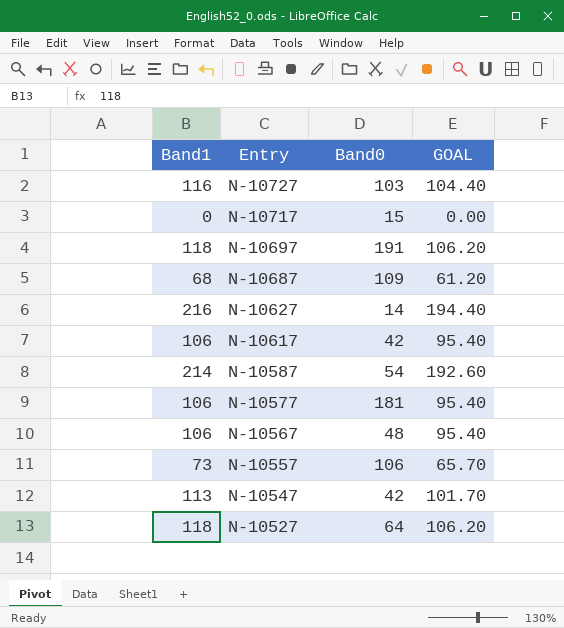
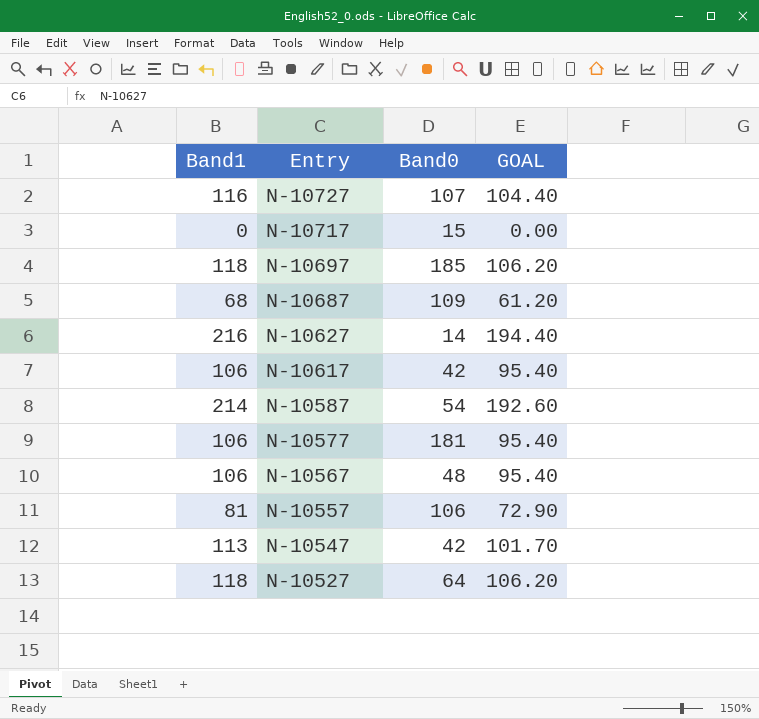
N-10727 | Band0: 103 -> 107
N-10697 | Band0: 191 -> 185
N-10557 | Band1: 73 -> 81
N-10557 | GOAL: 65.70 -> 72.90

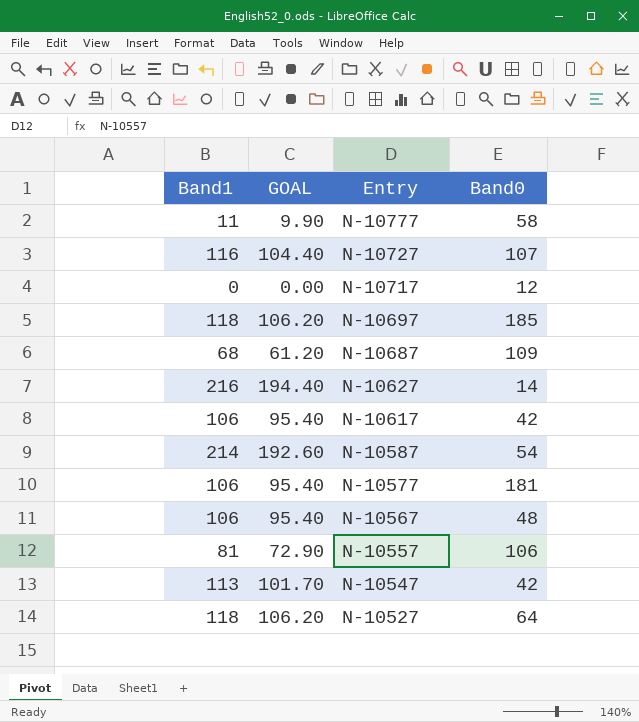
column GOAL | position: 4 -> 2
row N-10777: none -> 11 | 9.90 | 58
N-10717 | Band0: 15 -> 12

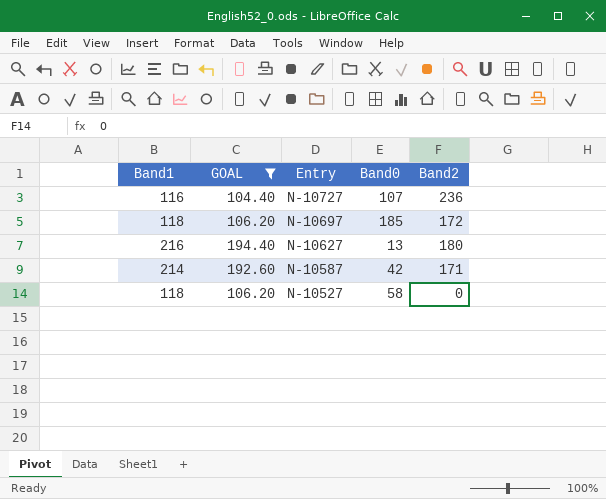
filter: none -> GOAL >= 104.40
column Band2 | position: none -> 5
N-10627 | Band0: 14 -> 13
N-10587 | Band0: 54 -> 42
N-10527 | Band0: 64 -> 58

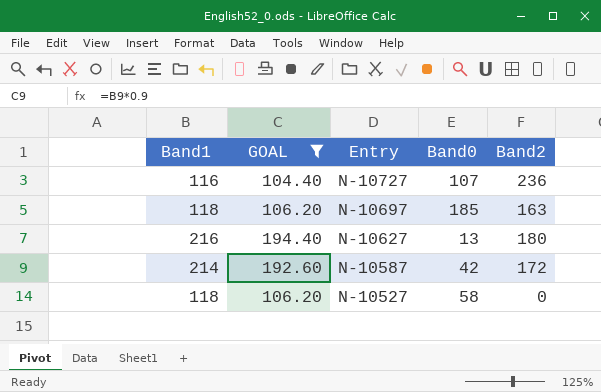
N-10697 | Band2: 172 -> 163
N-10587 | Band2: 171 -> 172

